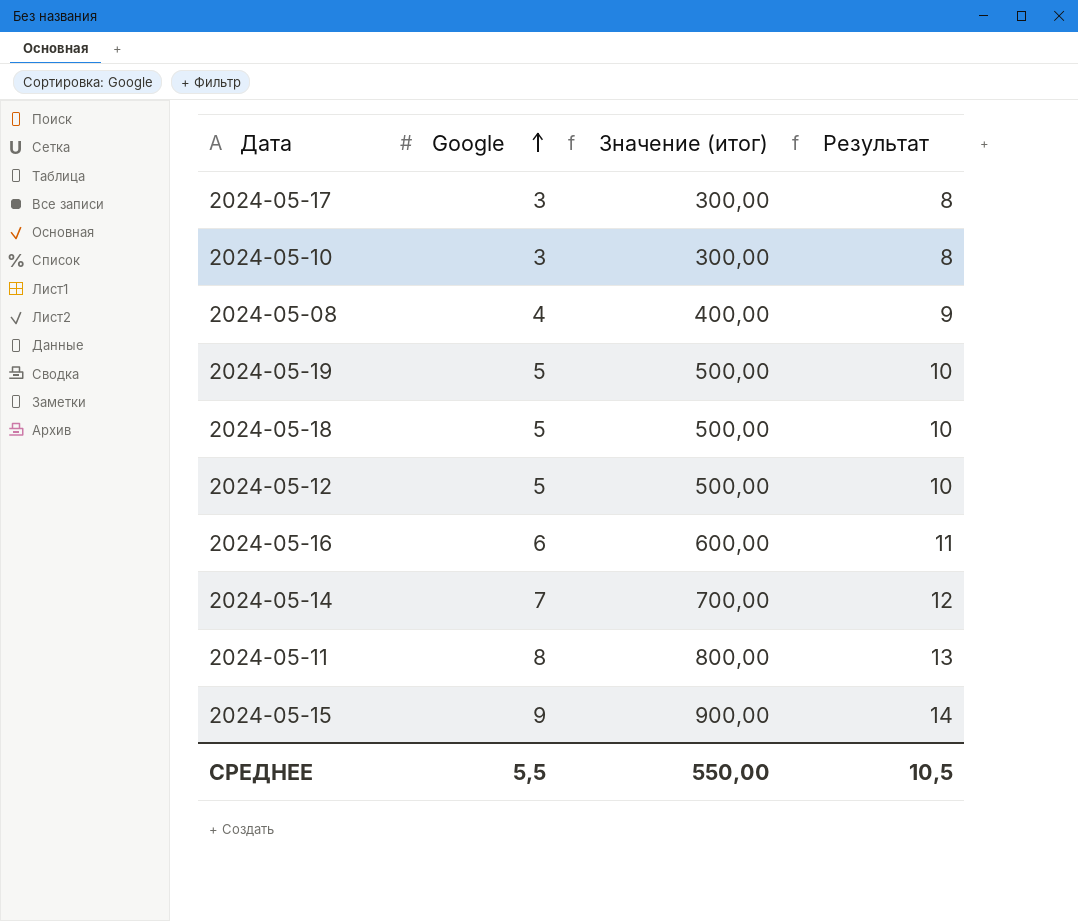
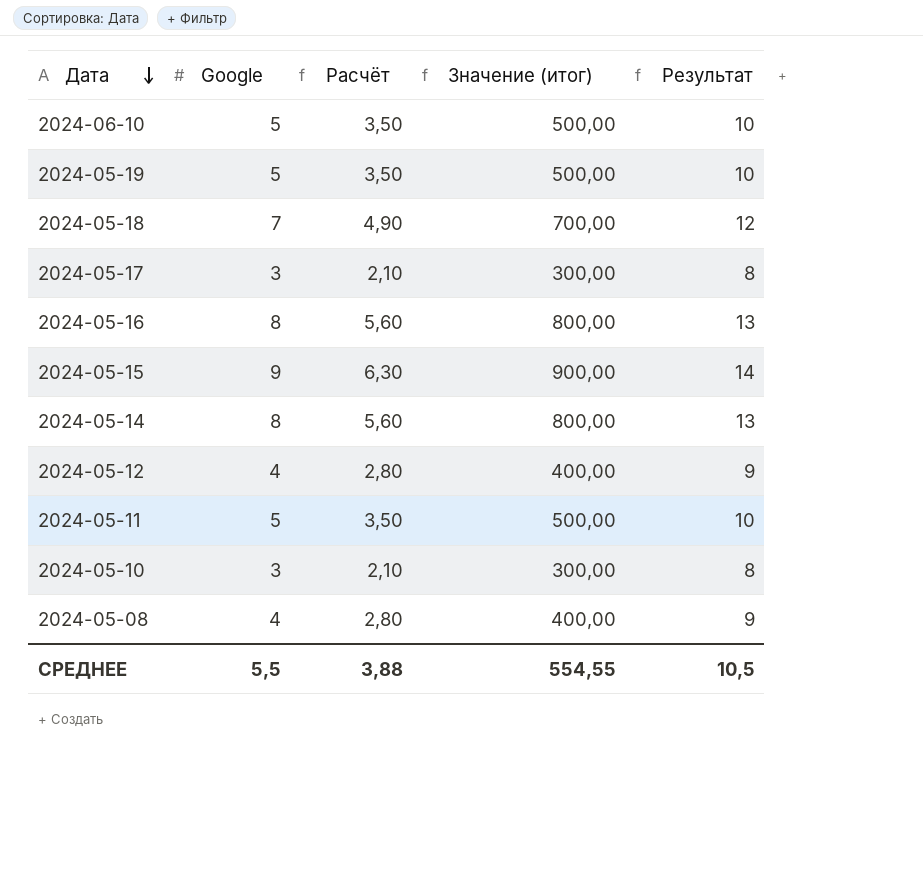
row order: Google ascending -> Дата descending
column Расчёт | formula: none -> [Google] * 0,7
row 2024-06-10: none -> 5 | 3,50 | 500,00 | 10
2024-05-18 | Google: 5 -> 7
2024-05-18 | Значение (итог): 500,00 -> 700,00
2024-05-18 | Результат: 10 -> 12
2024-05-16 | Google: 6 -> 8
2024-05-16 | Значение (итог): 600,00 -> 800,00
2024-05-16 | Результат: 11 -> 13
2024-05-14 | Google: 7 -> 8
2024-05-14 | Значение (итог): 700,00 -> 800,00
2024-05-14 | Результат: 12 -> 13
2024-05-12 | Google: 5 -> 4
2024-05-12 | Значение (итог): 500,00 -> 400,00
2024-05-12 | Результат: 10 -> 9
2024-05-11 | Google: 8 -> 5
2024-05-11 | Значение (итог): 800,00 -> 500,00
2024-05-11 | Результат: 13 -> 10
СРЕДНЕЕ | Значение (итог): 550,00 -> 554,55

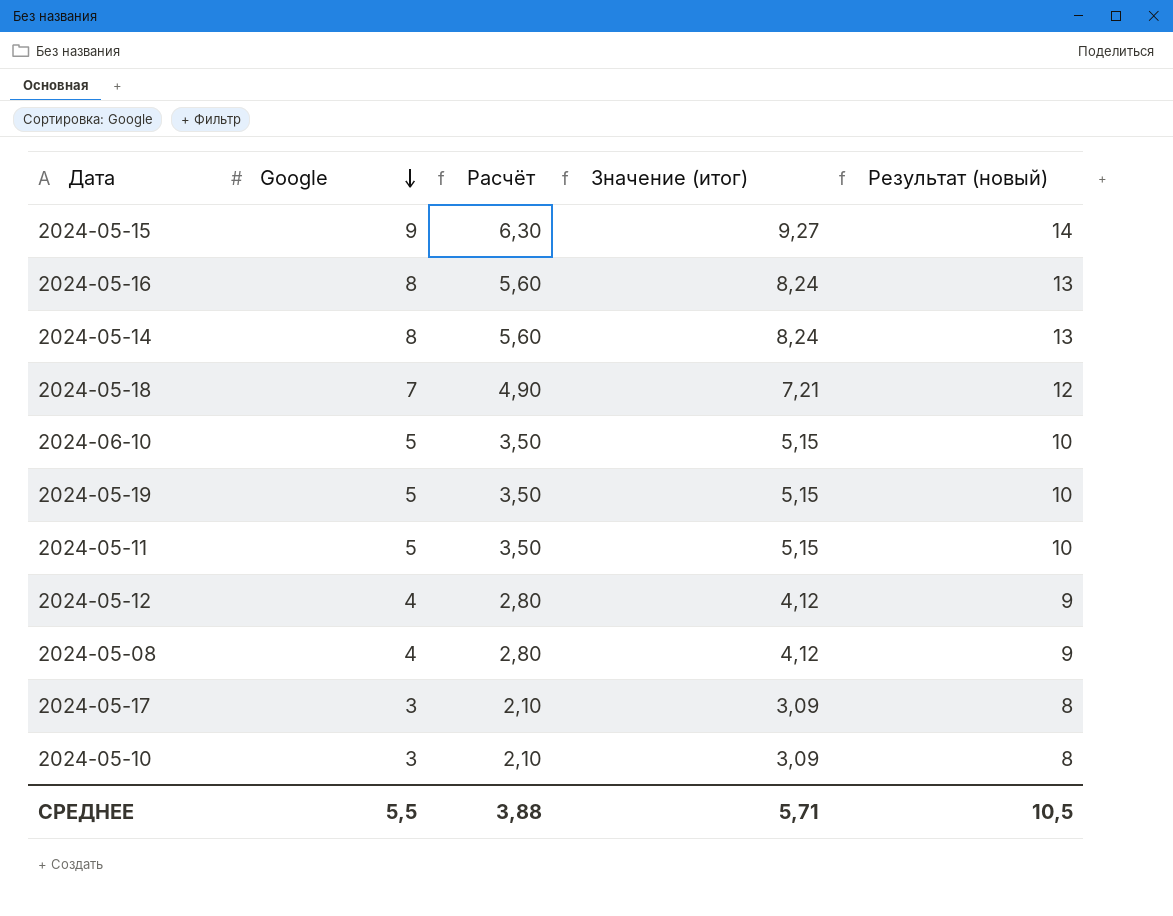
row order: Дата descending -> Google descending
column Значение (итог) | formula: [Google] * 100 -> [Google] * 1,03
column name: Результат -> Результат (новый)
СРЕДНЕЕ | Значение (итог): 554,55 -> 5,71

